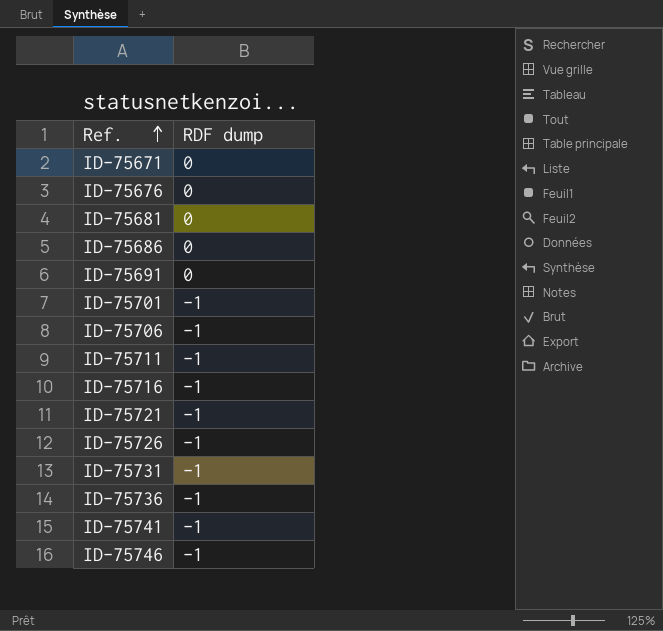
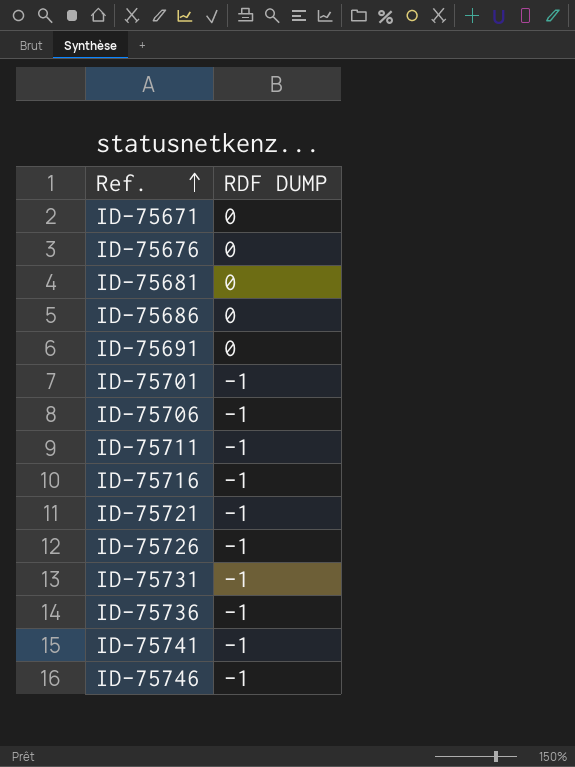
column name: RDF dump -> RDF DUMP

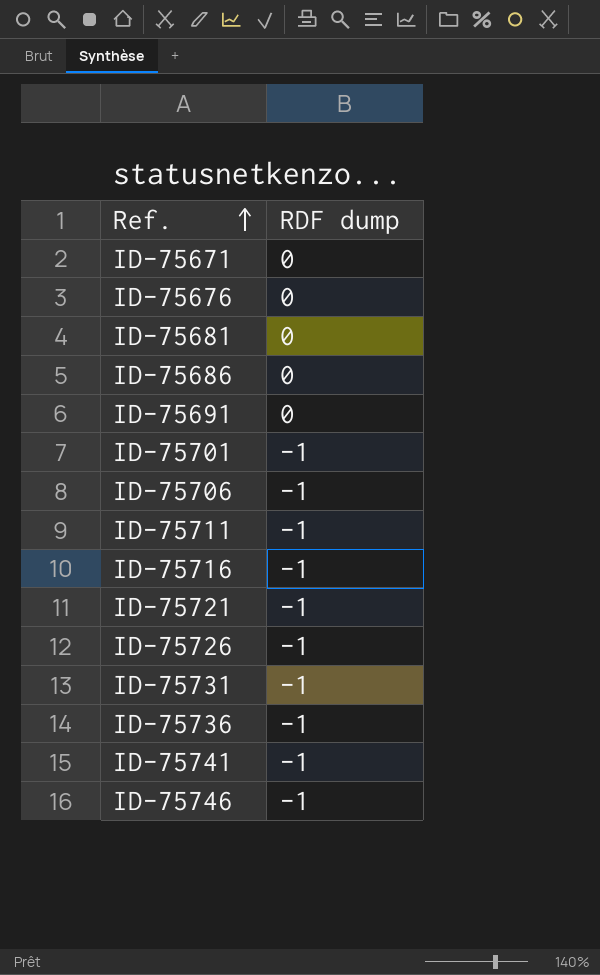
column name: RDF DUMP -> RDF dump

